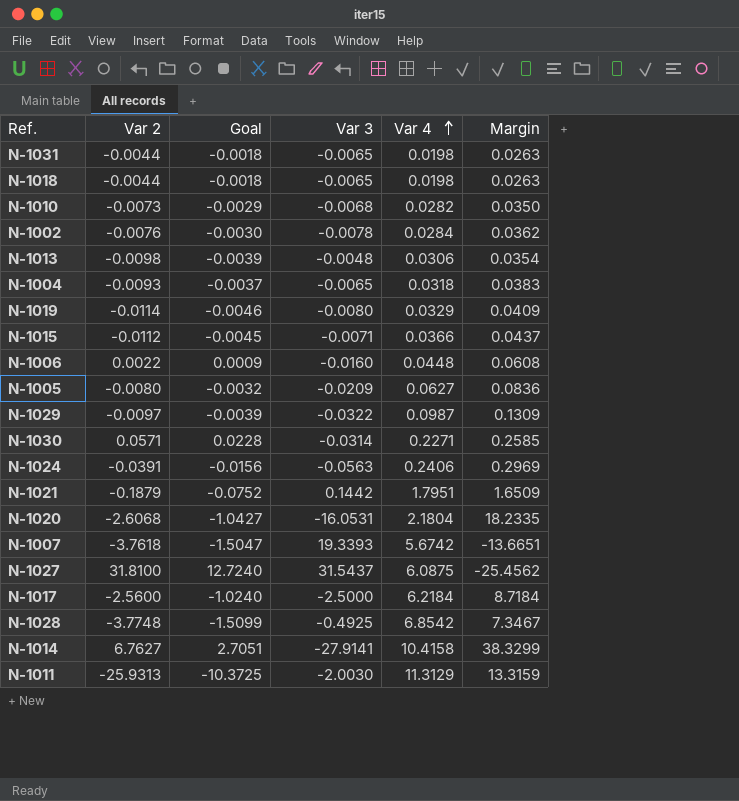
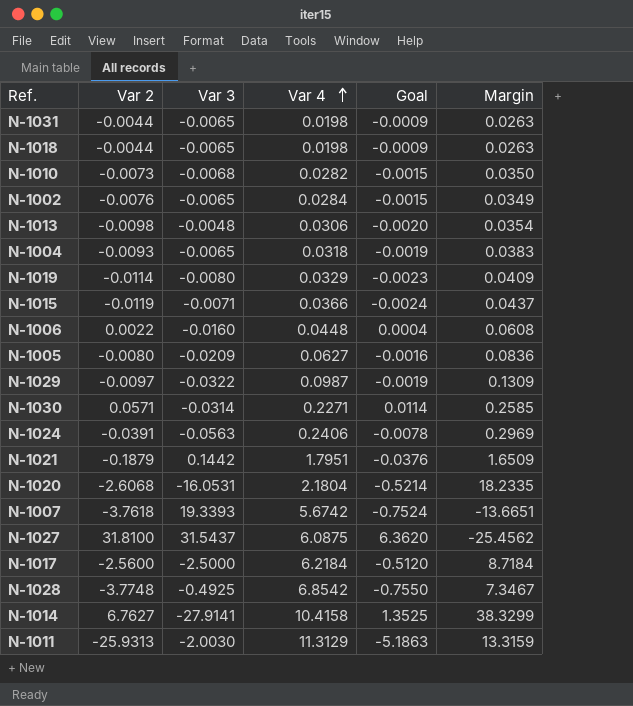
column Goal | formula: [Var 2] * 0.4 -> [Var 2] * 0.2
column Goal | position: 3 -> 5
N-1002 | Var 3: -0.0078 -> -0.0065
N-1002 | Margin: 0.0362 -> 0.0349
N-1015 | Var 2: -0.0112 -> -0.0119

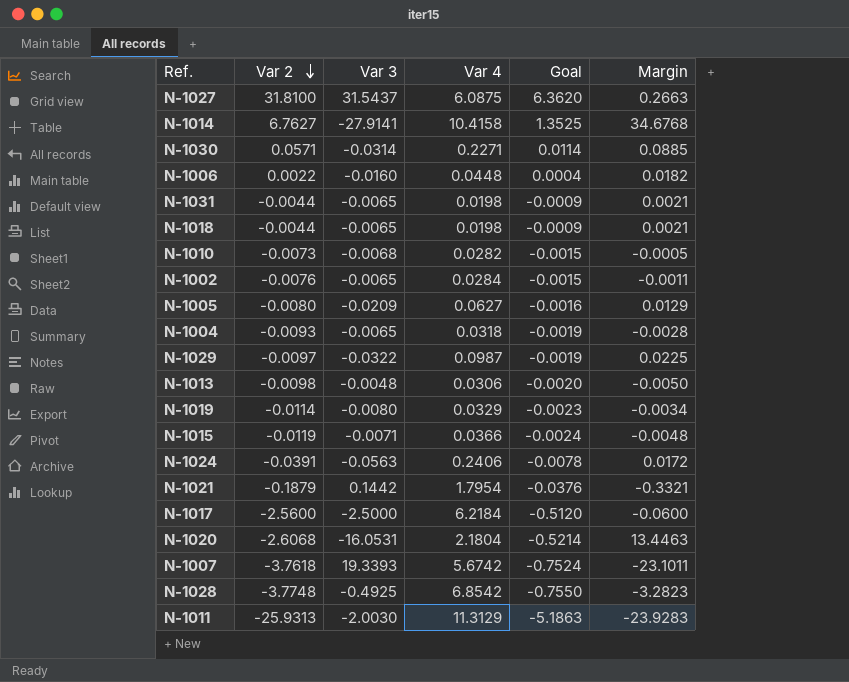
row order: Var 4 ascending -> Var 2 descending
column Margin | formula: [Var 4] - [Var 3] -> [Var 2] - [Var 3]
N-1021 | Var 4: 1.7951 -> 1.7954

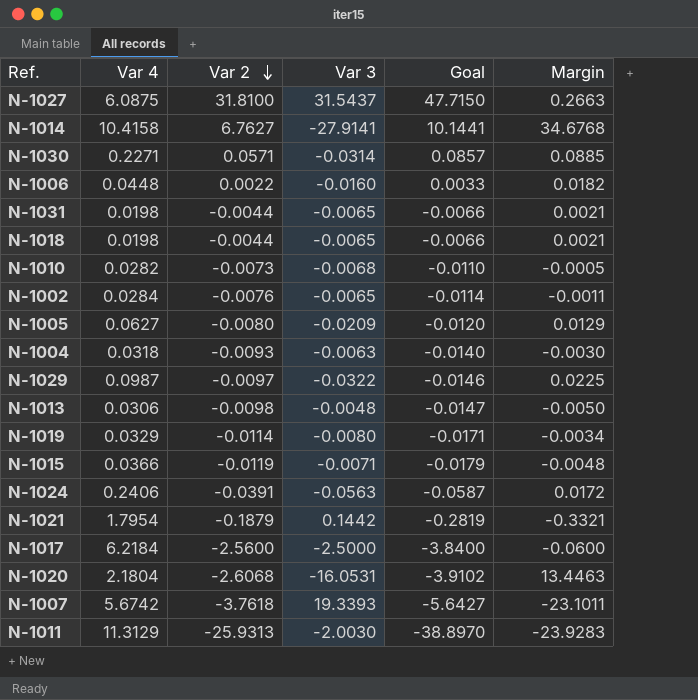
column Var 4 | position: 4 -> 2
column Goal | formula: [Var 2] * 0.2 -> [Var 2] * 1.5
row N-1028: -3.7748 | -0.4925 | 6.8542 | -0.7550 | -3.2823 -> none
N-1004 | Var 3: -0.0065 -> -0.0063
N-1004 | Margin: -0.0028 -> -0.0030

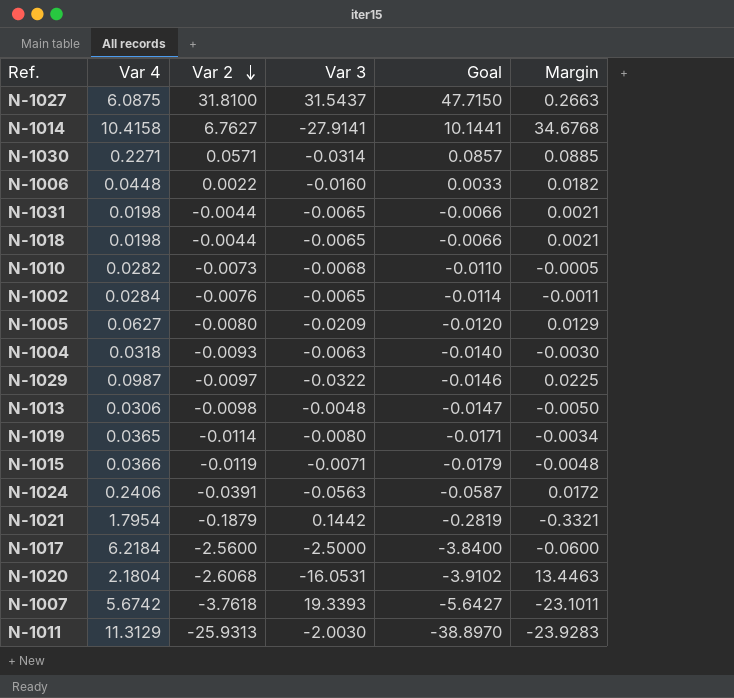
N-1019 | Var 4: 0.0329 -> 0.0365

